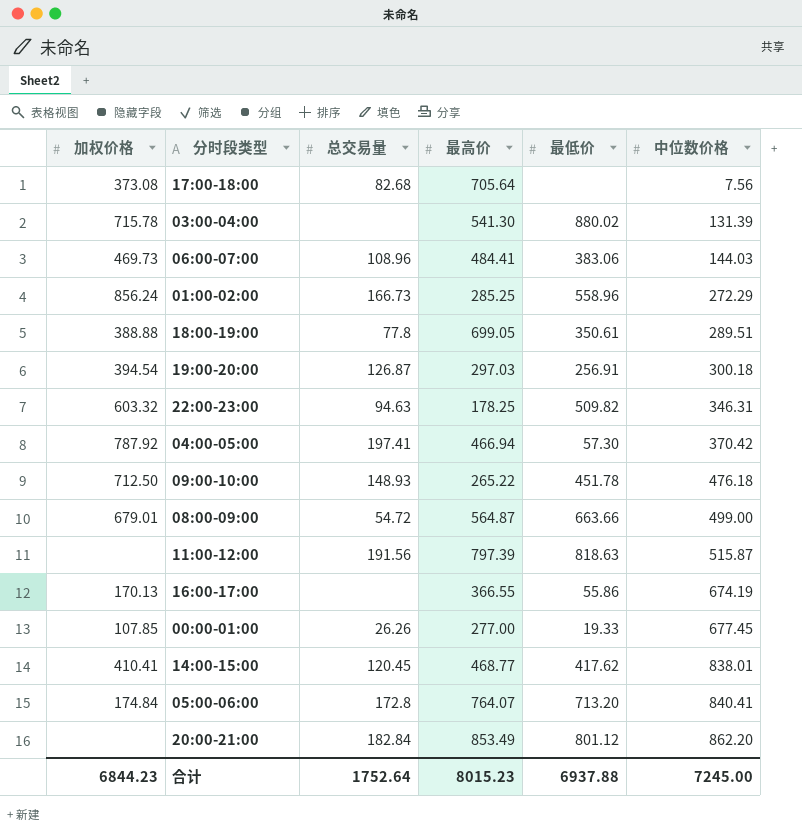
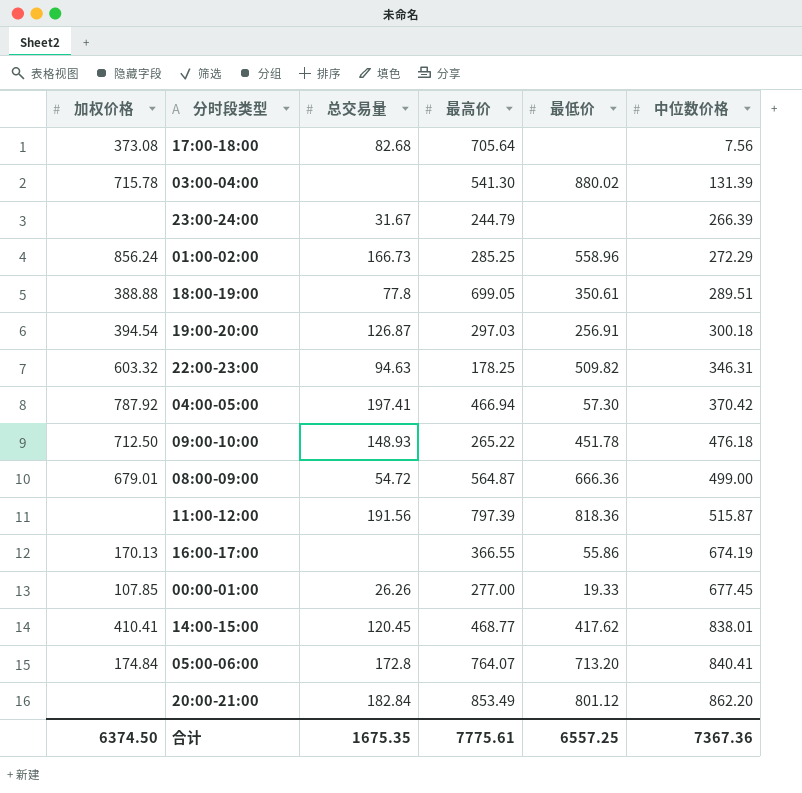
row 06:00-07:00: 469.73 | 108.96 | 484.41 | 383.06 | 144.03 -> none
row 23:00-24:00: none -> none | 31.67 | 244.79 | none | 266.39
08:00-09:00 | 最低价: 663.66 -> 666.36
11:00-12:00 | 最低价: 818.63 -> 818.36
合计 | 加权价格: 6844.23 -> 6374.50
合计 | 总交易量: 1752.64 -> 1675.35
合计 | 最高价: 8015.23 -> 7775.61
合计 | 最低价: 6937.88 -> 6557.25
合计 | 中位数价格: 7245.00 -> 7367.36

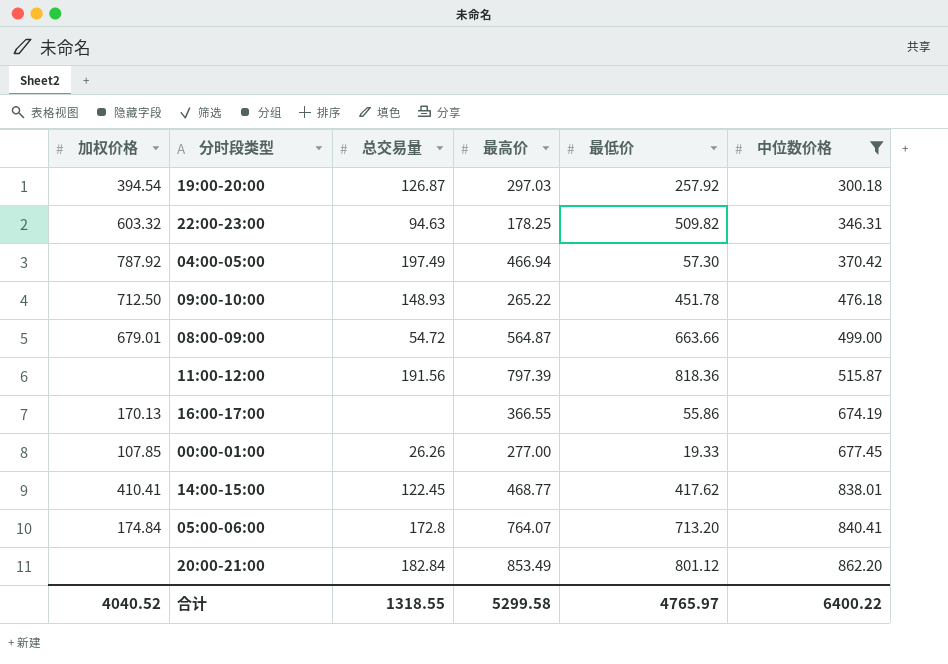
filter: none -> 中位数价格 >= 300.18
19:00-20:00 | 最低价: 256.91 -> 257.92
04:00-05:00 | 总交易量: 197.41 -> 197.49
08:00-09:00 | 最低价: 666.36 -> 663.66
14:00-15:00 | 总交易量: 120.45 -> 122.45
合计 | 加权价格: 6374.50 -> 4040.52
合计 | 总交易量: 1675.35 -> 1318.55
合计 | 最高价: 7775.61 -> 5299.58
合计 | 最低价: 6557.25 -> 4765.97
合计 | 中位数价格: 7367.36 -> 6400.22

